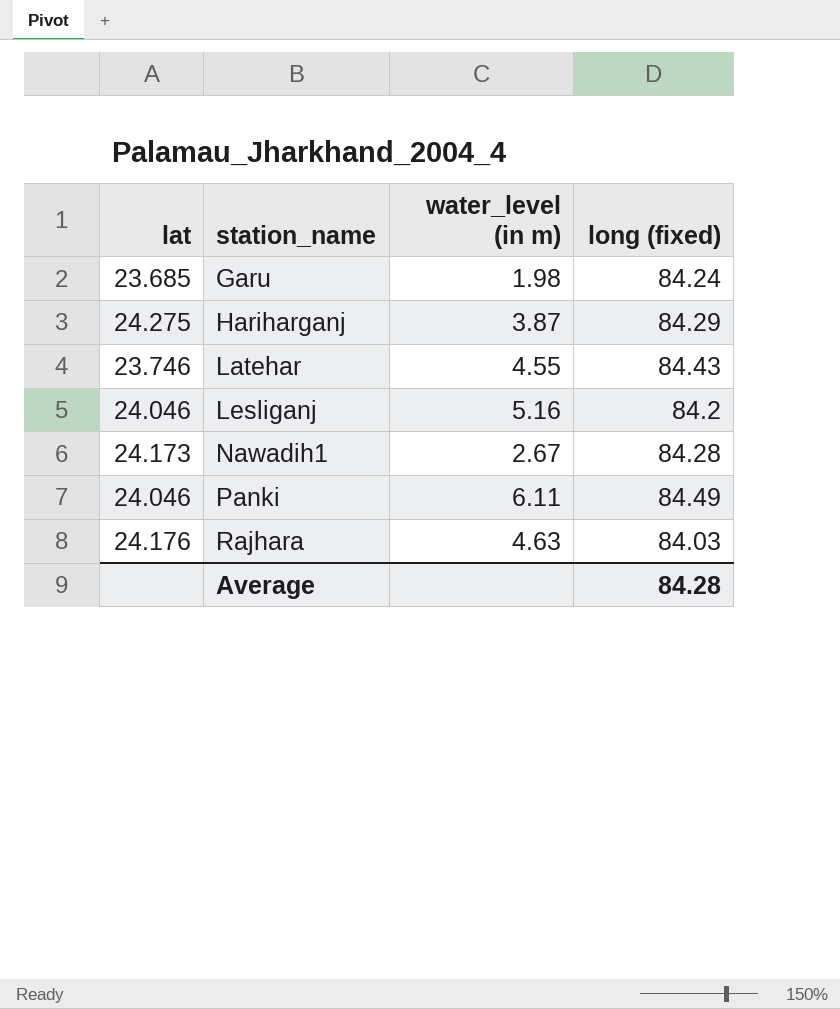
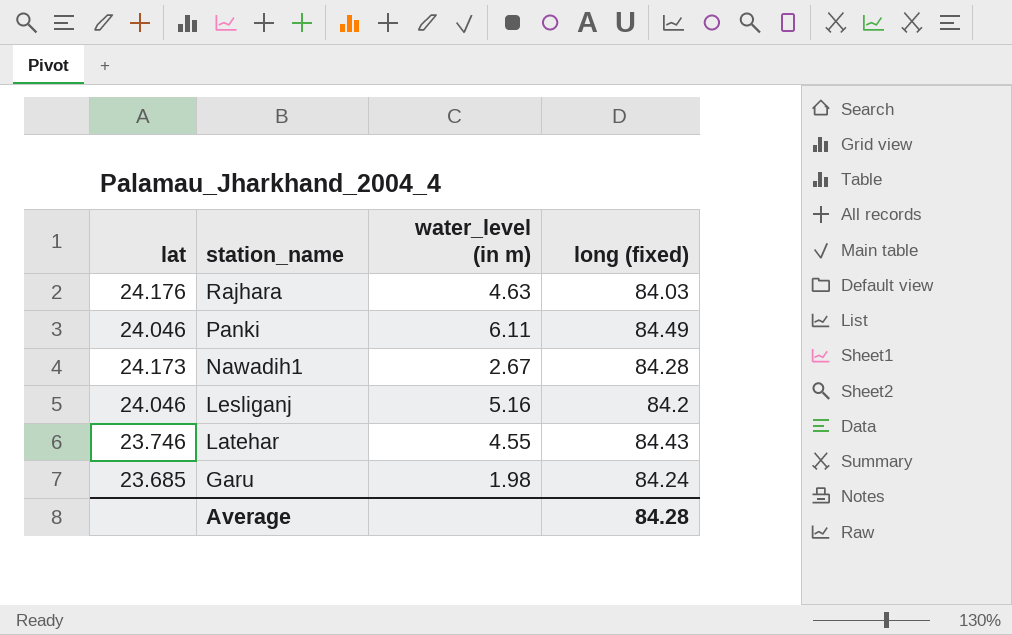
row order: station_name ascending -> station_name descending
row Hariharganj: 24.275 | 3.87 | 84.29 -> none

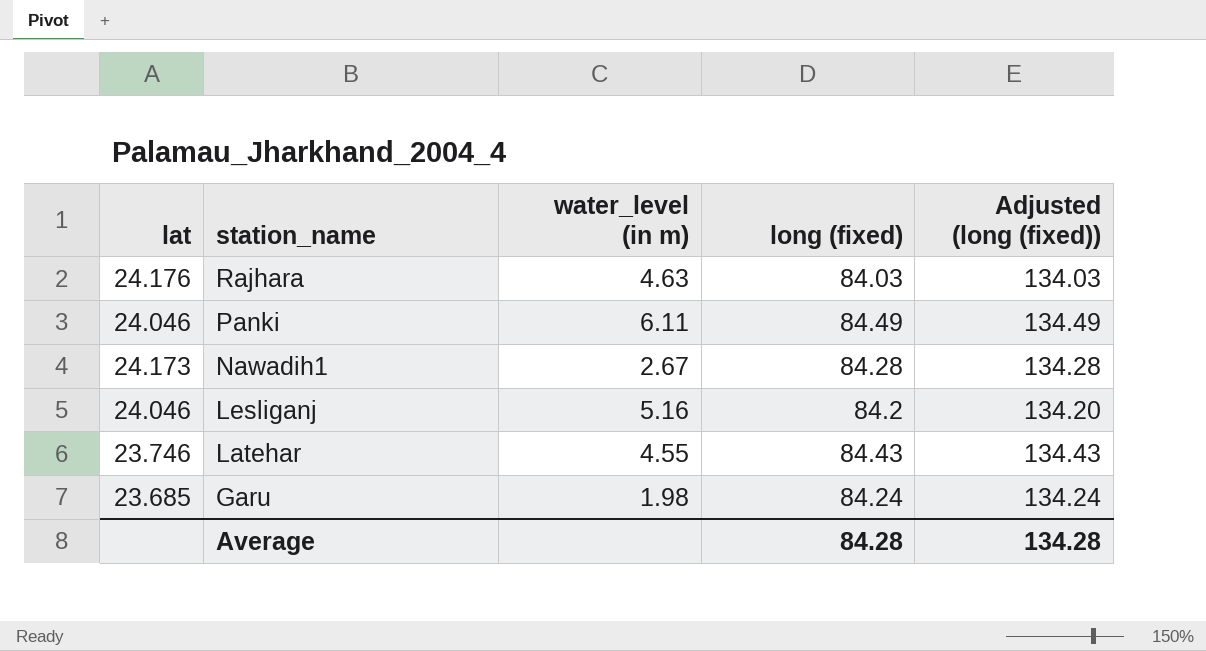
column Adjusted (long (fixed)) | formula: none -> [long (fixed)] + 50

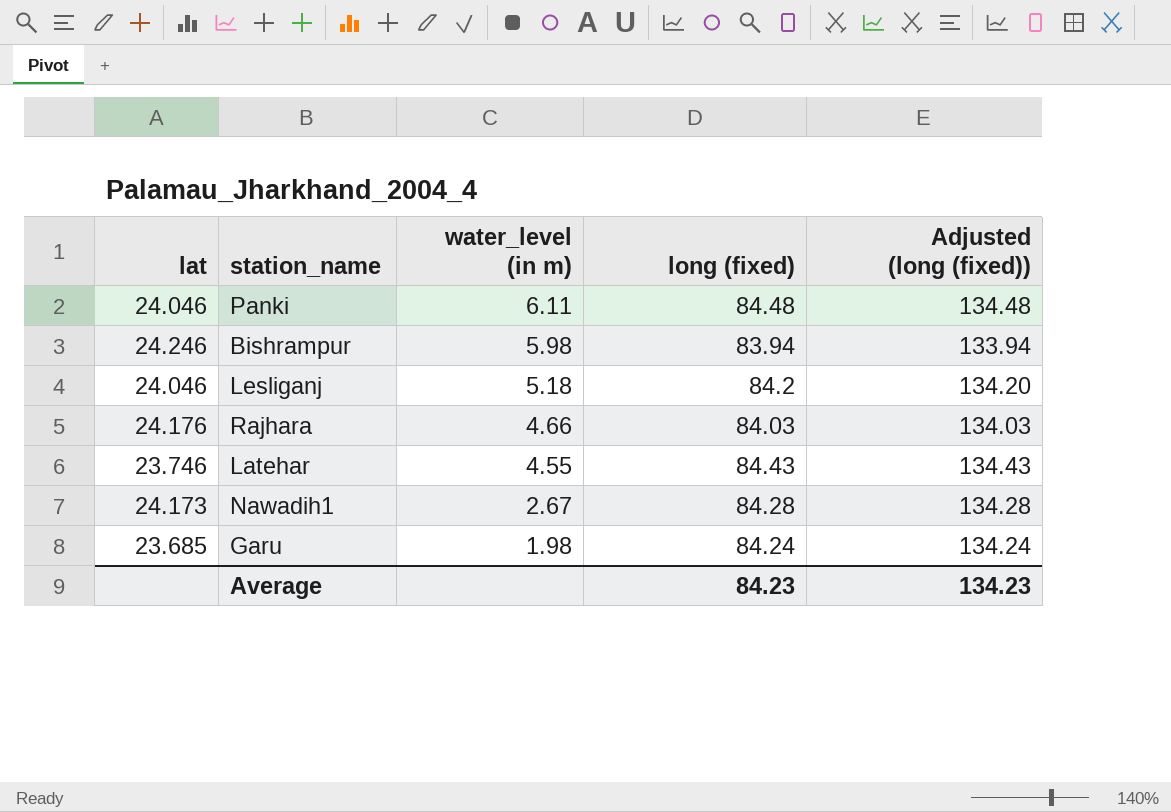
row order: station_name descending -> water_level (in m) descending
Panki | long (fixed): 84.49 -> 84.48
Panki | Adjusted (long (fixed)): 134.49 -> 134.48
row Bishrampur: none -> 24.246 | 5.98 | 83.94 | 133.94
Lesliganj | water_level (in m): 5.16 -> 5.18
Rajhara | water_level (in m): 4.63 -> 4.66
Average | long (fixed): 84.28 -> 84.23
Average | Adjusted (long (fixed)): 134.28 -> 134.23

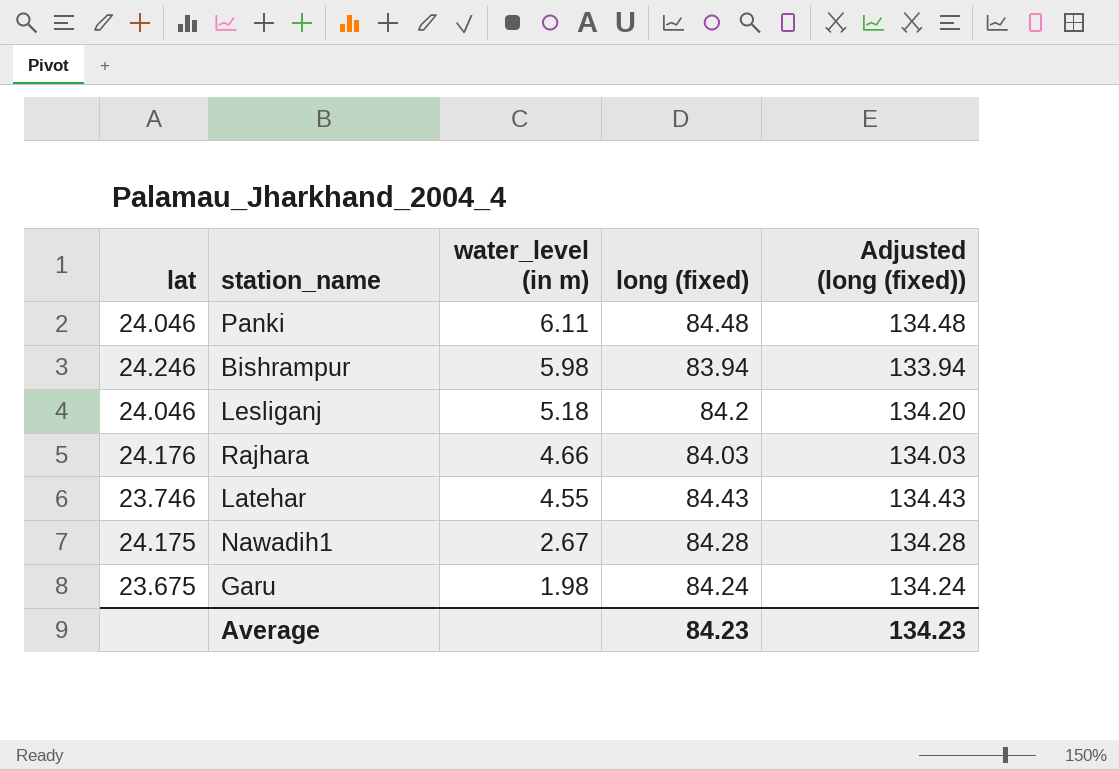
Nawadih1 | lat: 24.173 -> 24.175
Garu | lat: 23.685 -> 23.675

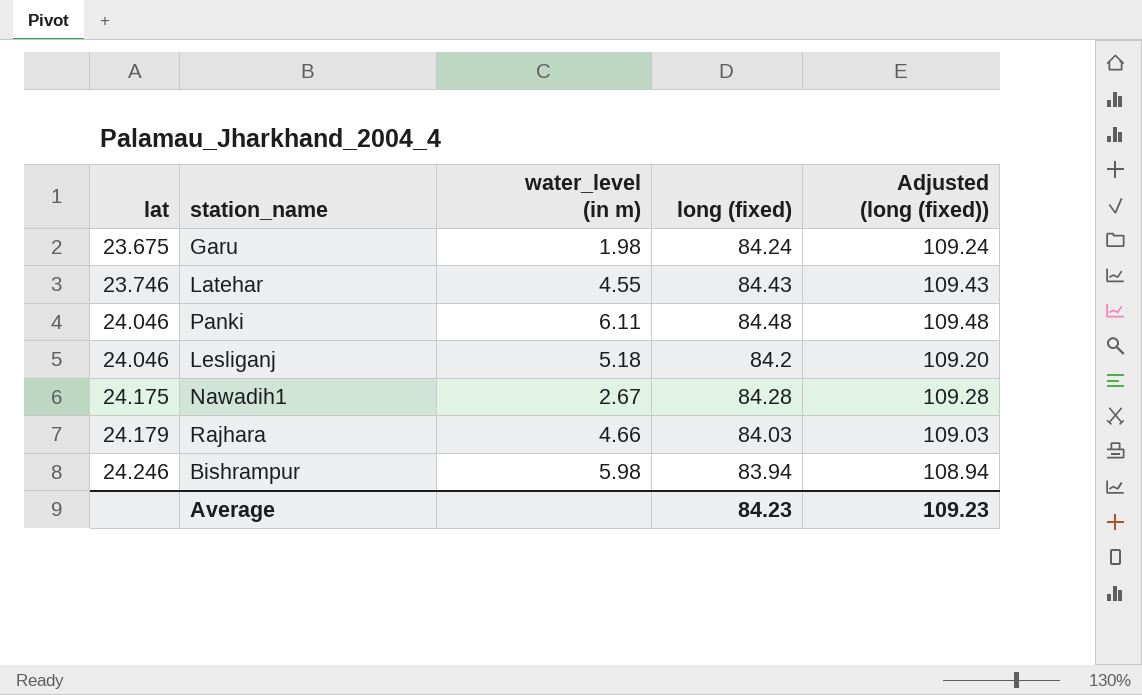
row order: water_level (in m) descending -> lat ascending
column Adjusted (long (fixed)) | formula: [long (fixed)] + 50 -> [long (fixed)] + 25
Rajhara | lat: 24.176 -> 24.179
Average | Adjusted (long (fixed)): 134.23 -> 109.23

